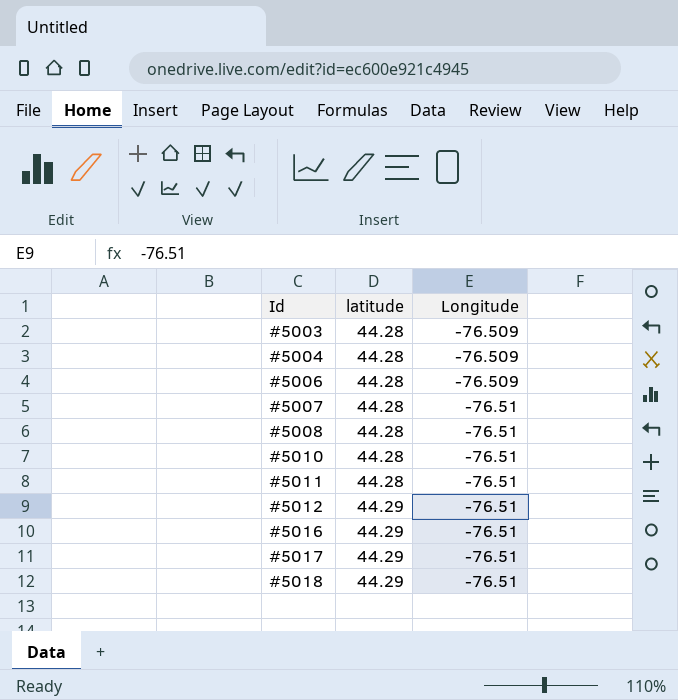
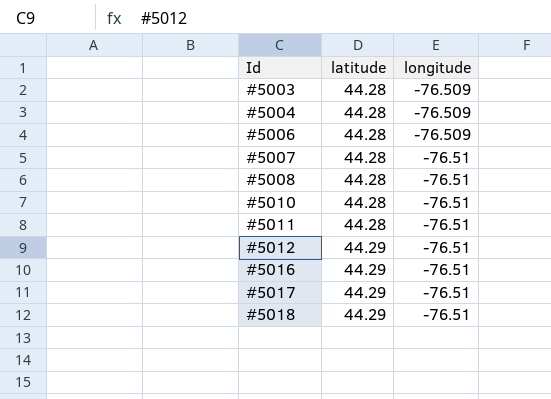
column name: Longitude -> longitude

